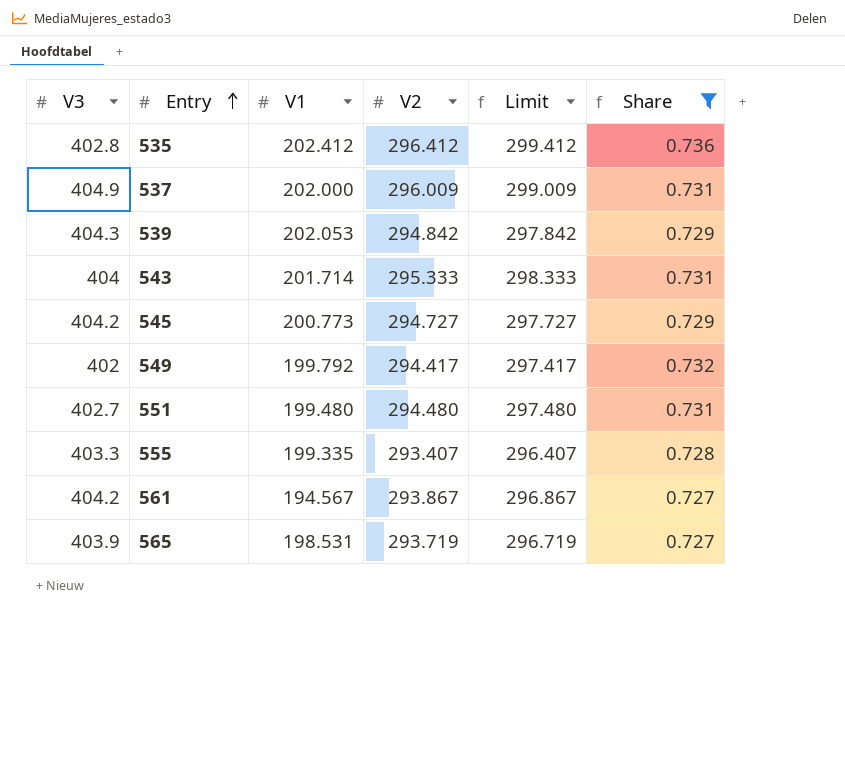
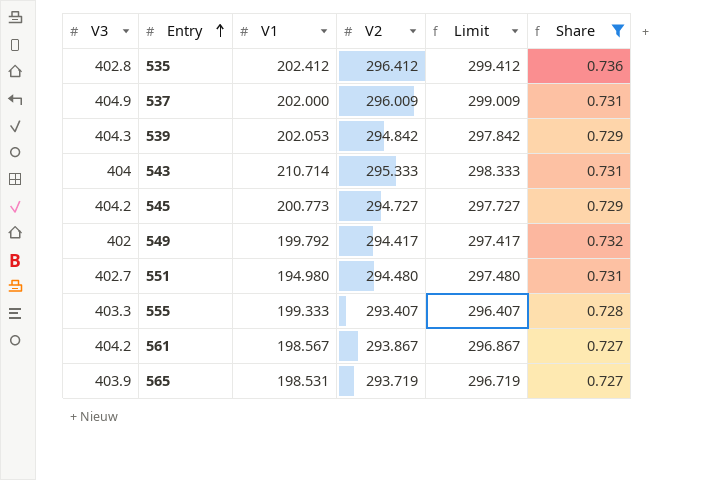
543 | V1: 201.714 -> 210.714
551 | V1: 199.480 -> 194.980
555 | V1: 199.335 -> 199.333
561 | V1: 194.567 -> 198.567

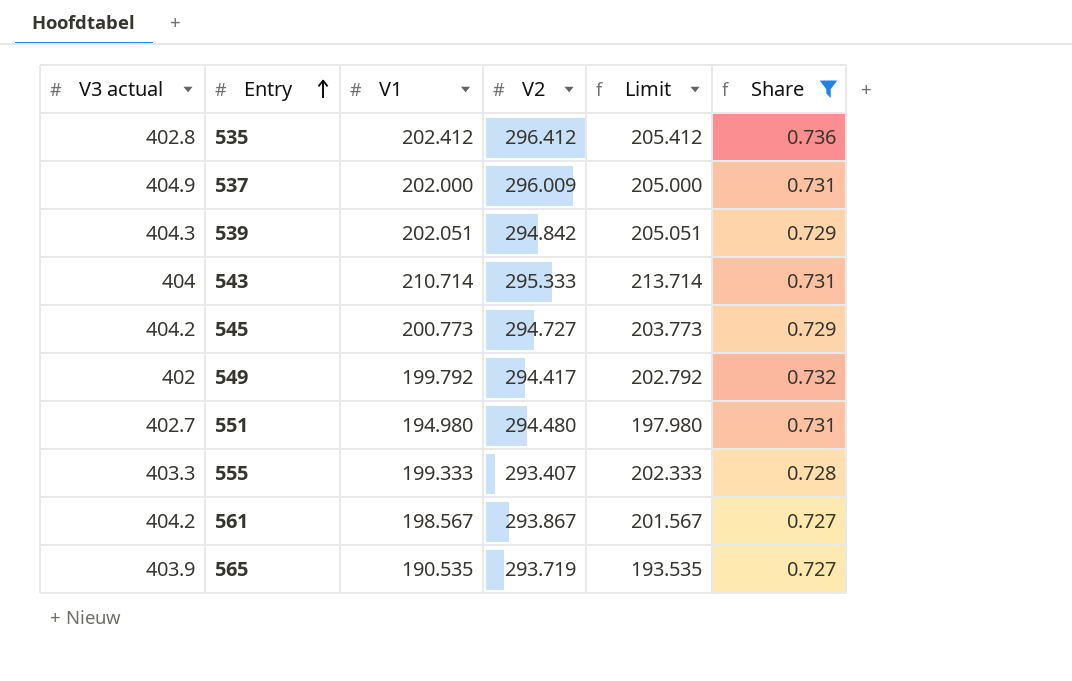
column name: V3 -> V3 actual
column Limit | formula: [V2] + 3 -> [V1] + 3
539 | V1: 202.053 -> 202.051
565 | V1: 198.531 -> 190.535

